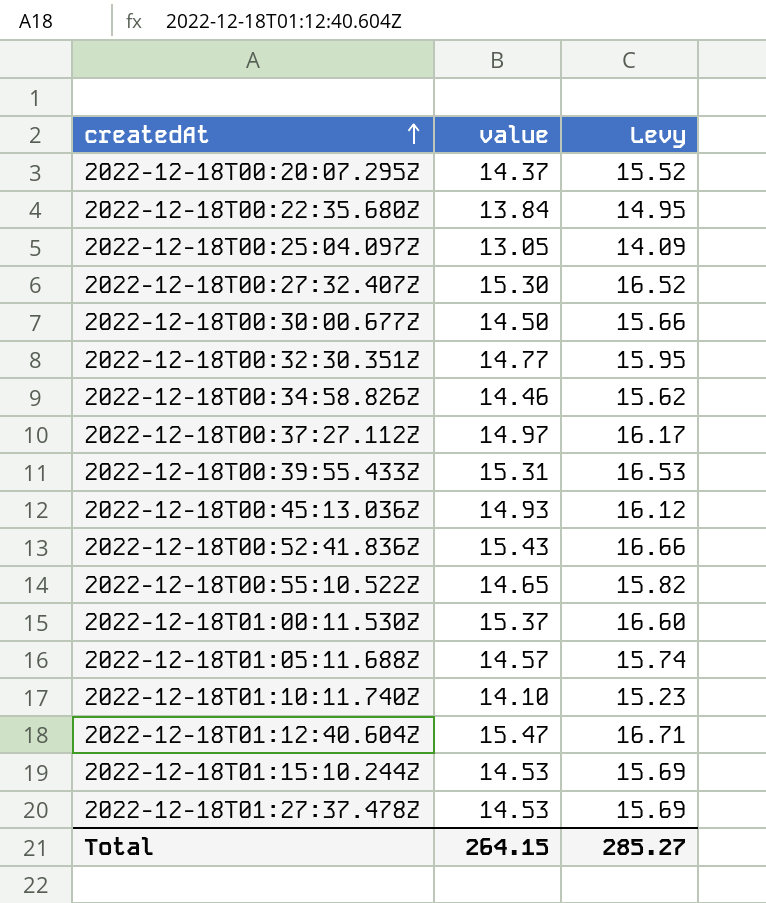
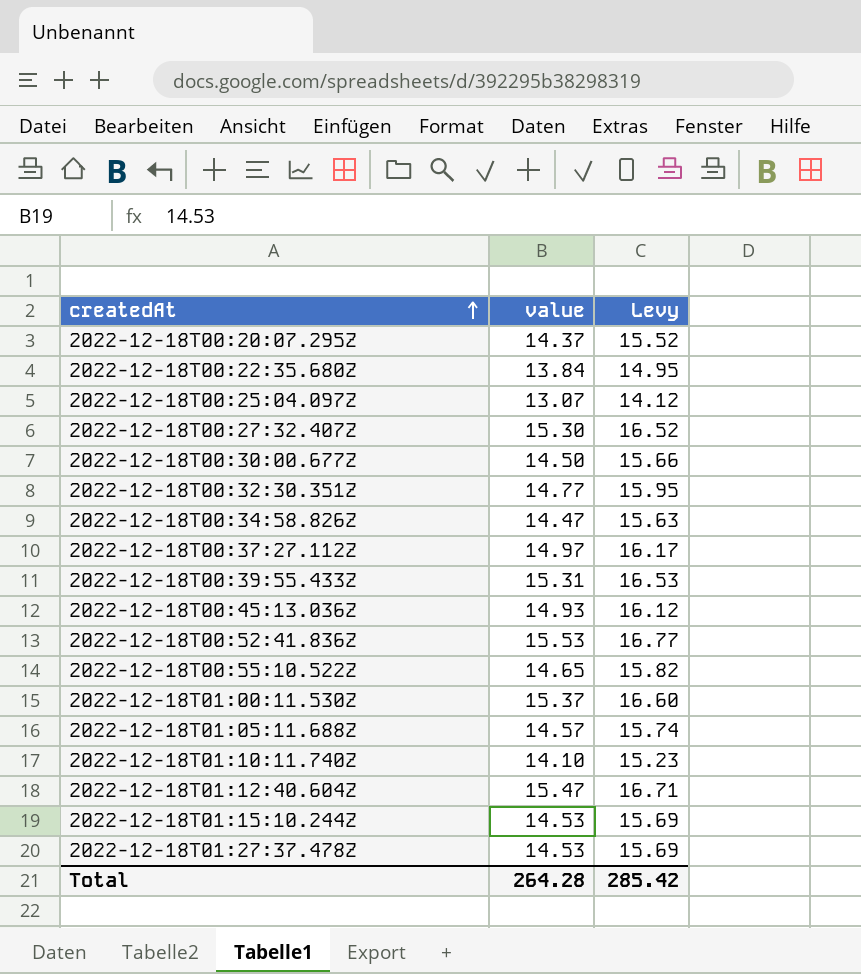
2022-12-18T00:25:04.097Z | value: 13.05 -> 13.07
2022-12-18T00:25:04.097Z | Levy: 14.09 -> 14.12
2022-12-18T00:34:58.826Z | value: 14.46 -> 14.47
2022-12-18T00:34:58.826Z | Levy: 15.62 -> 15.63
2022-12-18T00:52:41.836Z | value: 15.43 -> 15.53
2022-12-18T00:52:41.836Z | Levy: 16.66 -> 16.77
Total | value: 264.15 -> 264.28
Total | Levy: 285.27 -> 285.42

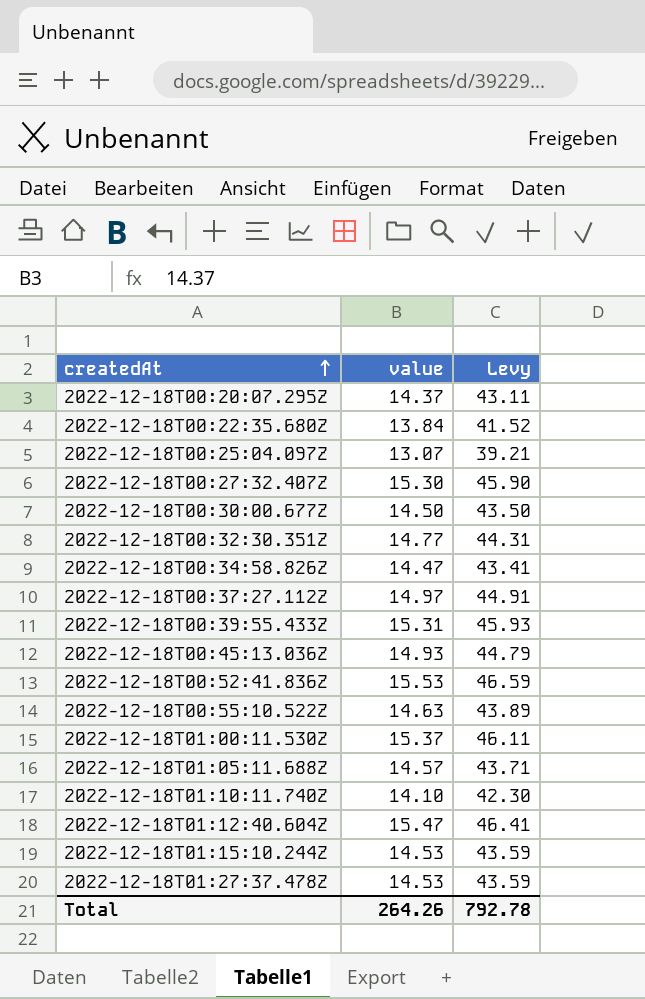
column Levy | formula: [value] * 1.08 -> [value] * 3
2022-12-18T00:55:10.522Z | value: 14.65 -> 14.63
Total | value: 264.28 -> 264.26
Total | Levy: 285.42 -> 792.78

